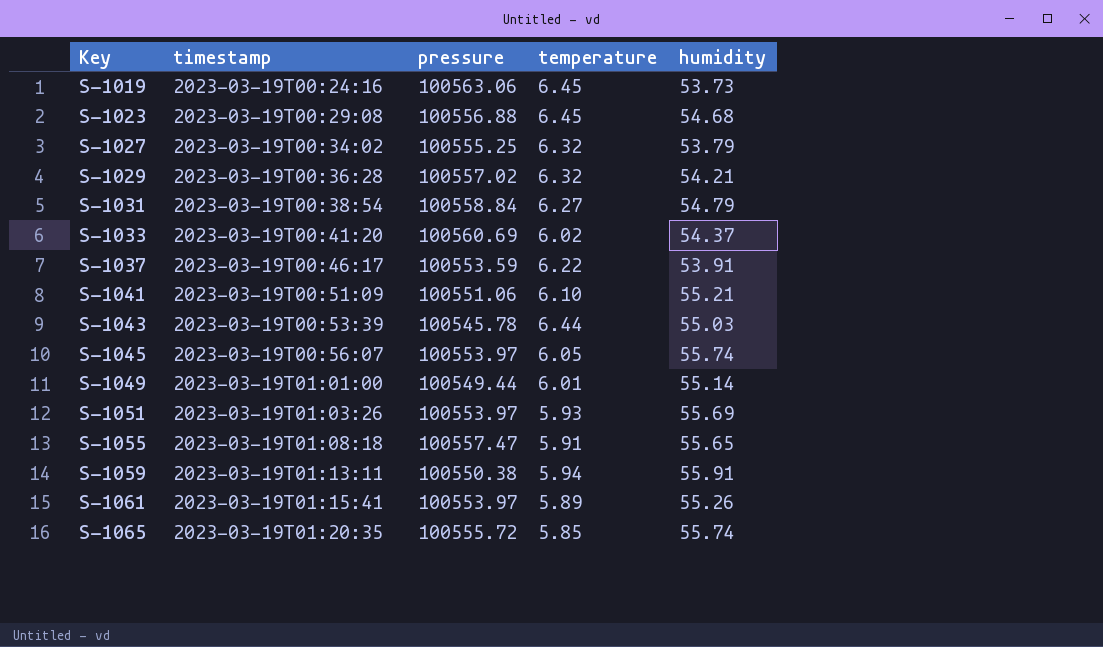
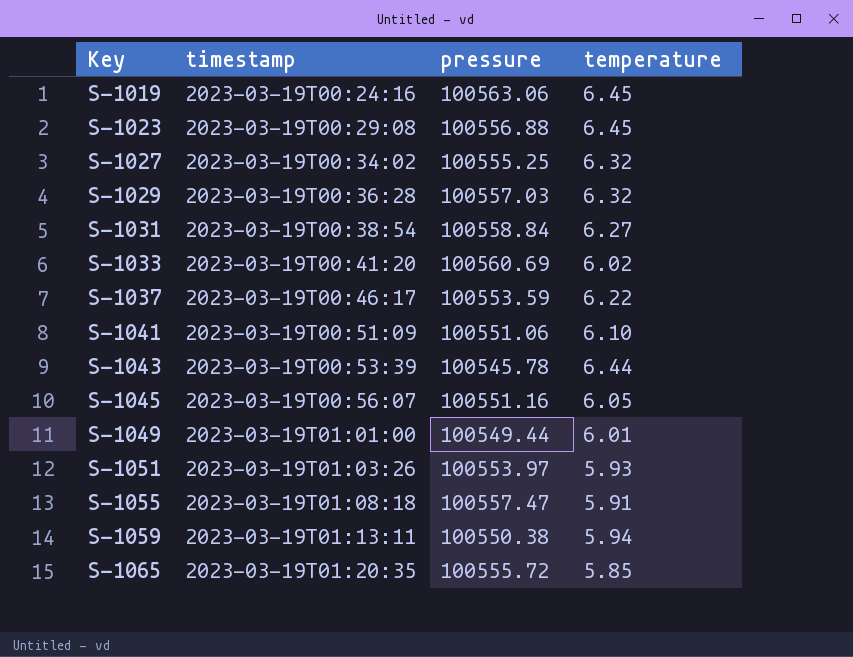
column humidity | position: 5 -> none
row S-1061: 2023-03-19T01:15:41 | 100553.97 | 5.89 | 55.26 -> none
S-1029 | pressure: 100557.02 -> 100557.03
S-1045 | pressure: 100553.97 -> 100551.16

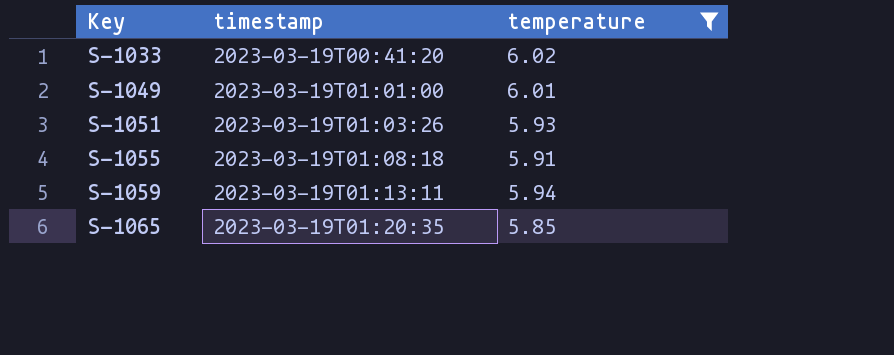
filter: none -> temperature <= 6.02
column pressure | position: 3 -> none

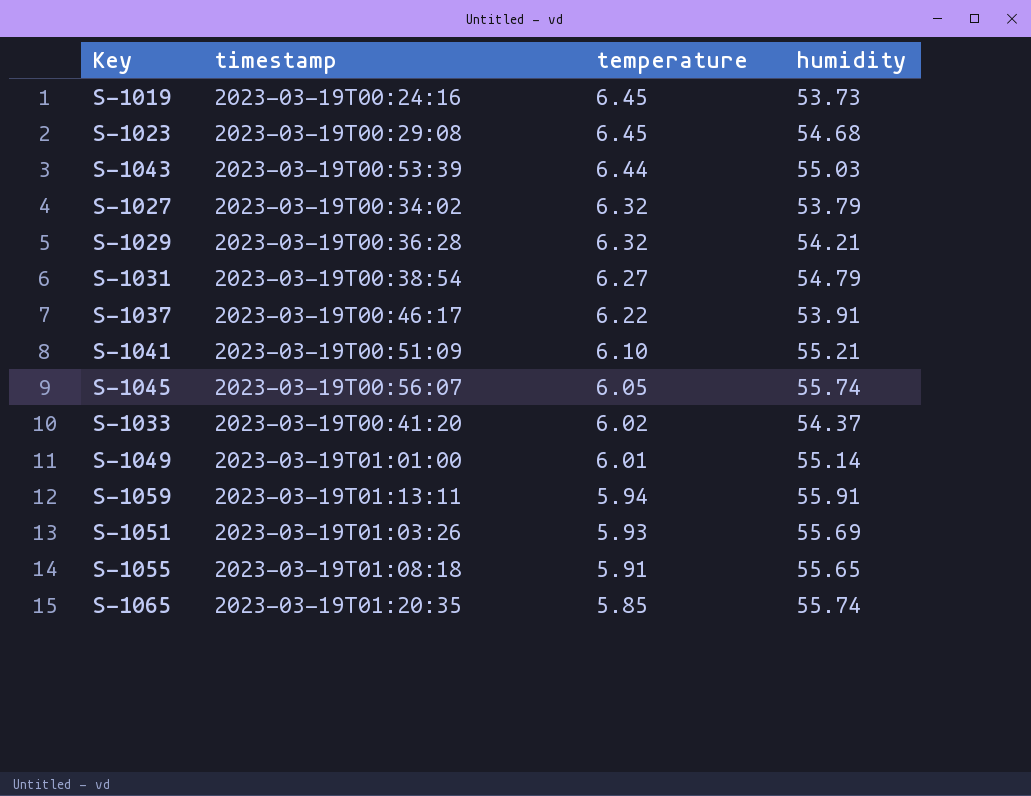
filter: temperature <= 6.02 -> none
row order: Key ascending -> temperature descending
column humidity | position: none -> 4

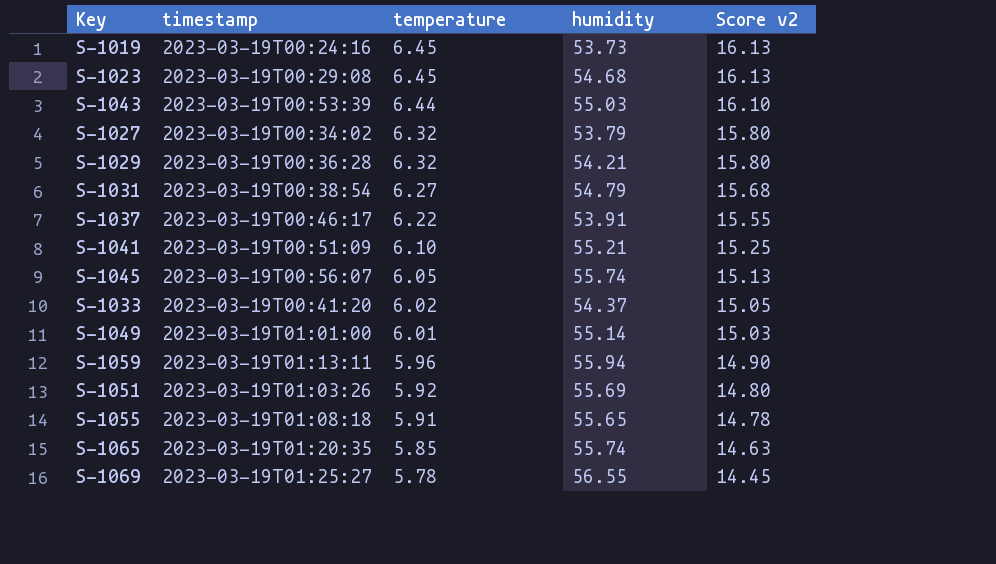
column Score v2 | formula: none -> [temperature] * 2.5
S-1059 | temperature: 5.94 -> 5.96
S-1059 | humidity: 55.91 -> 55.94
S-1051 | temperature: 5.93 -> 5.92
row S-1069: none -> 2023-03-19T01:25:27 | 5.78 | 56.55 | 14.45

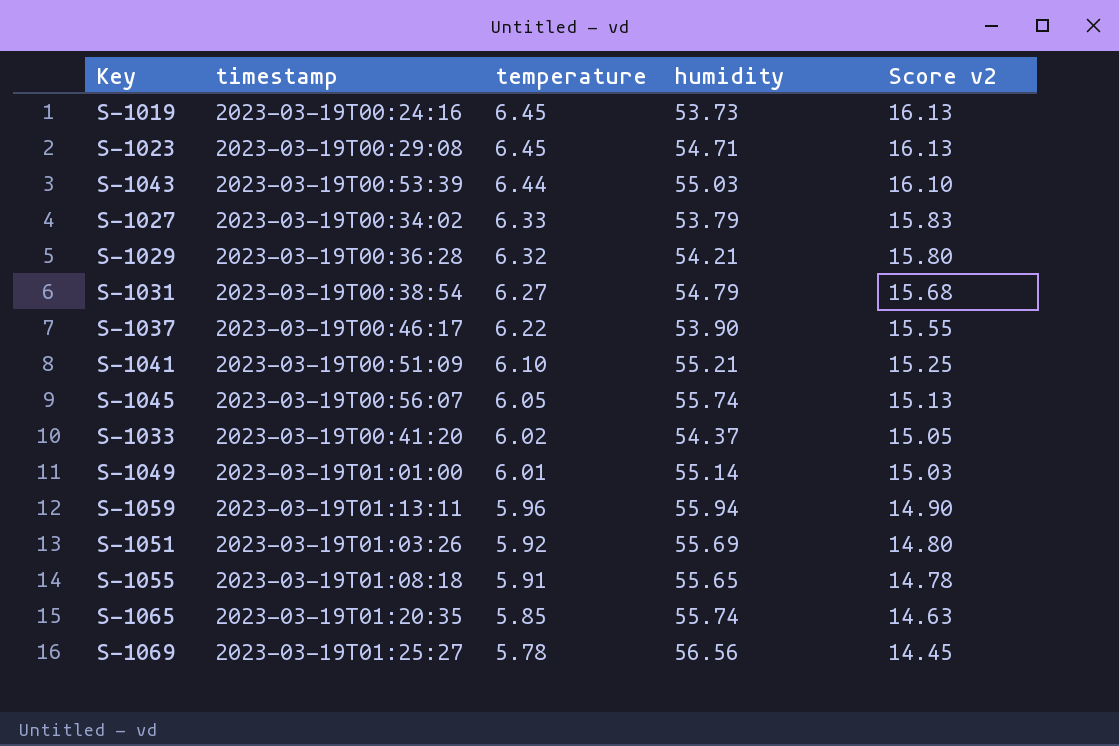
S-1023 | humidity: 54.68 -> 54.71
S-1027 | temperature: 6.32 -> 6.33
S-1027 | Score v2: 15.80 -> 15.83
S-1037 | humidity: 53.91 -> 53.90
S-1069 | humidity: 56.55 -> 56.56

